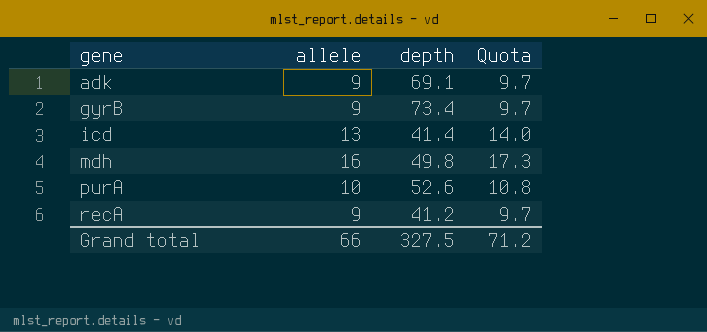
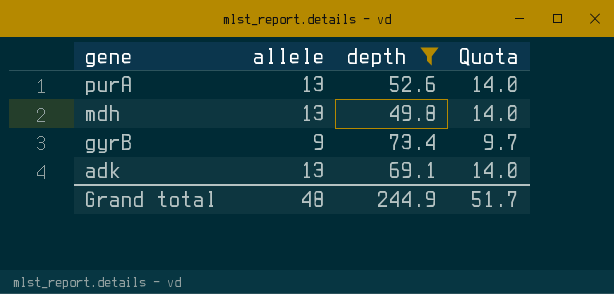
filter: none -> depth >= 49.8
row order: gene ascending -> gene descending
purA | allele: 10 -> 13
purA | Quota: 10.8 -> 14.0
mdh | allele: 16 -> 13
mdh | Quota: 17.3 -> 14.0
adk | allele: 9 -> 13
adk | Quota: 9.7 -> 14.0
Grand total | allele: 66 -> 48
Grand total | depth: 327.5 -> 244.9
Grand total | Quota: 71.2 -> 51.7

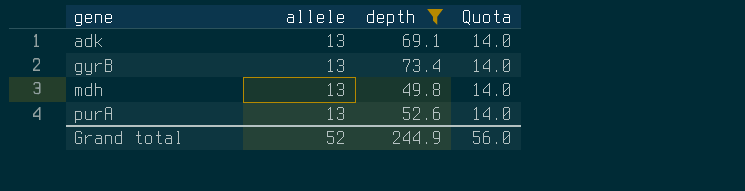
row order: gene descending -> gene ascending
gyrB | allele: 9 -> 13
gyrB | Quota: 9.7 -> 14.0
Grand total | allele: 48 -> 52
Grand total | Quota: 51.7 -> 56.0

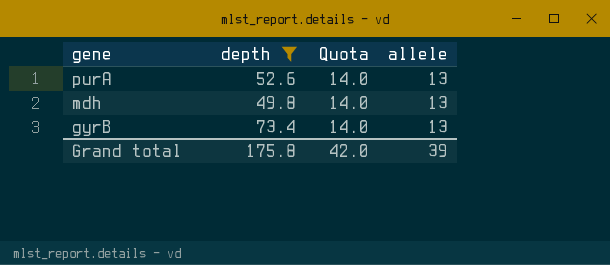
row order: gene ascending -> gene descending
column allele | position: 2 -> 4
row adk: 13 | 69.1 | 14.0 -> none
Grand total | depth: 244.9 -> 175.8
Grand total | Quota: 56.0 -> 42.0
Grand total | allele: 52 -> 39

